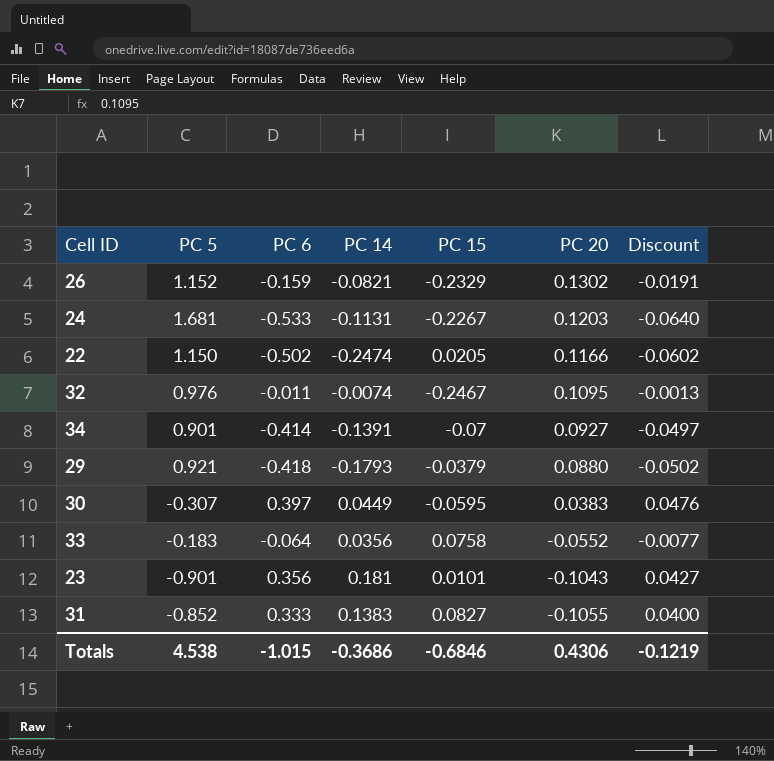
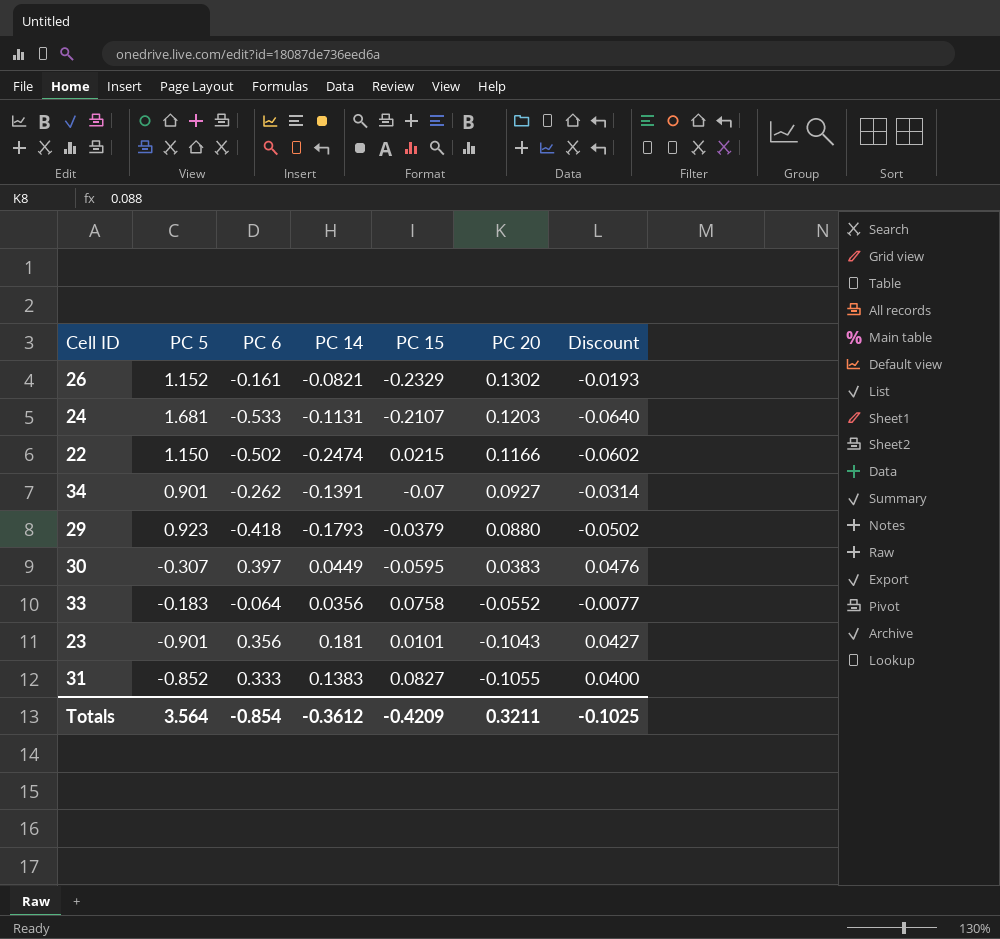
row 32: 0.976 | -0.011 | -0.0074 | -0.2467 | 0.1095 | -0.0013 -> none
26 | PC 6: -0.159 -> -0.161
26 | Discount: -0.0191 -> -0.0193
24 | PC 15: -0.2267 -> -0.2107
22 | PC 15: 0.0205 -> 0.0215
34 | PC 6: -0.414 -> -0.262
34 | Discount: -0.0497 -> -0.0314
29 | PC 5: 0.921 -> 0.923
Totals | PC 5: 4.538 -> 3.564
Totals | PC 6: -1.015 -> -0.854
Totals | PC 14: -0.3686 -> -0.3612
Totals | PC 15: -0.6846 -> -0.4209
Totals | PC 20: 0.4306 -> 0.3211
Totals | Discount: -0.1219 -> -0.1025

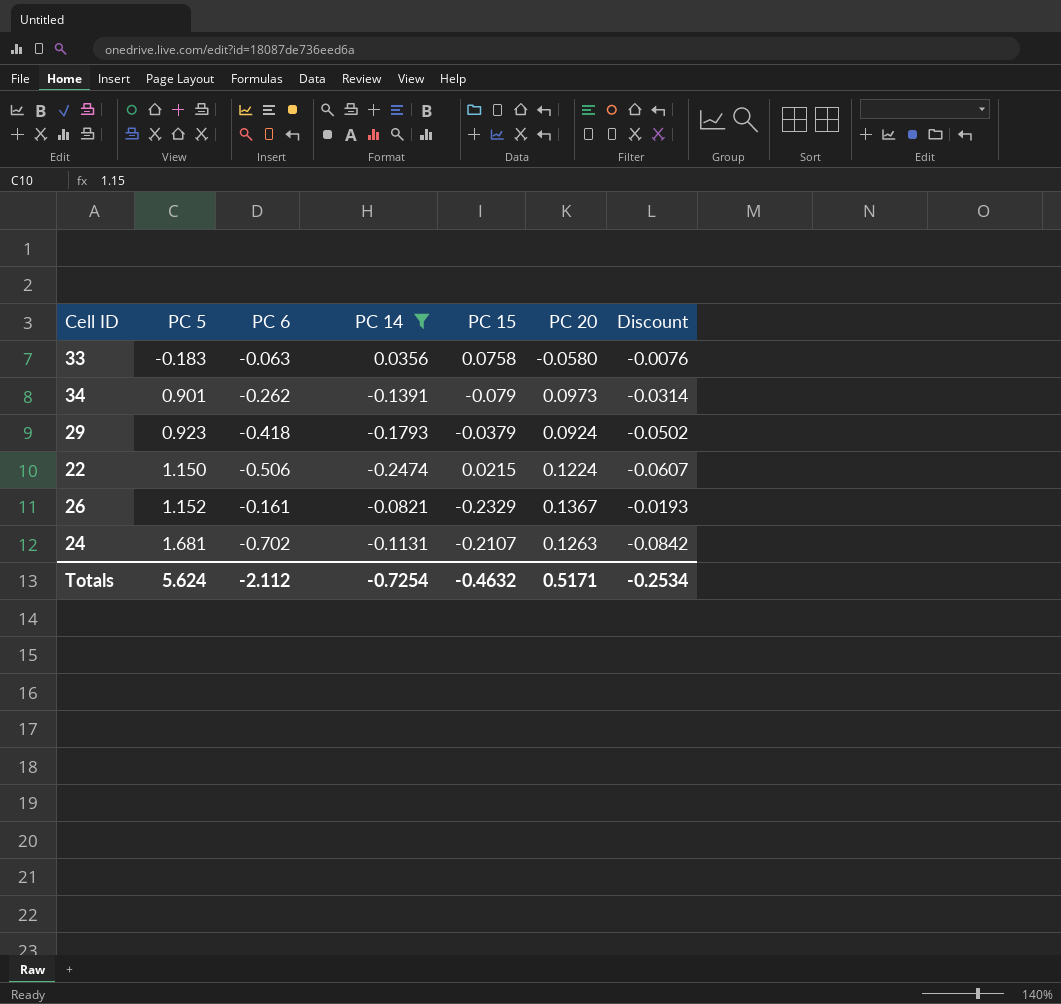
filter: none -> PC 14 <= 0.0356
row order: PC 20 descending -> PC 5 ascending
33 | PC 6: -0.064 -> -0.063
33 | PC 20: -0.0552 -> -0.0580
33 | Discount: -0.0077 -> -0.0076
34 | PC 15: -0.07 -> -0.079
34 | PC 20: 0.0927 -> 0.0973
29 | PC 20: 0.0880 -> 0.0924
22 | PC 6: -0.502 -> -0.506
22 | PC 20: 0.1166 -> 0.1224
22 | Discount: -0.0602 -> -0.0607
26 | PC 20: 0.1302 -> 0.1367
24 | PC 6: -0.533 -> -0.702
24 | PC 20: 0.1203 -> 0.1263
24 | Discount: -0.0640 -> -0.0842
Totals | PC 5: 3.564 -> 5.624
Totals | PC 6: -0.854 -> -2.112
Totals | PC 14: -0.3612 -> -0.7254
Totals | PC 15: -0.4209 -> -0.4632
Totals | PC 20: 0.3211 -> 0.5171
Totals | Discount: -0.1025 -> -0.2534

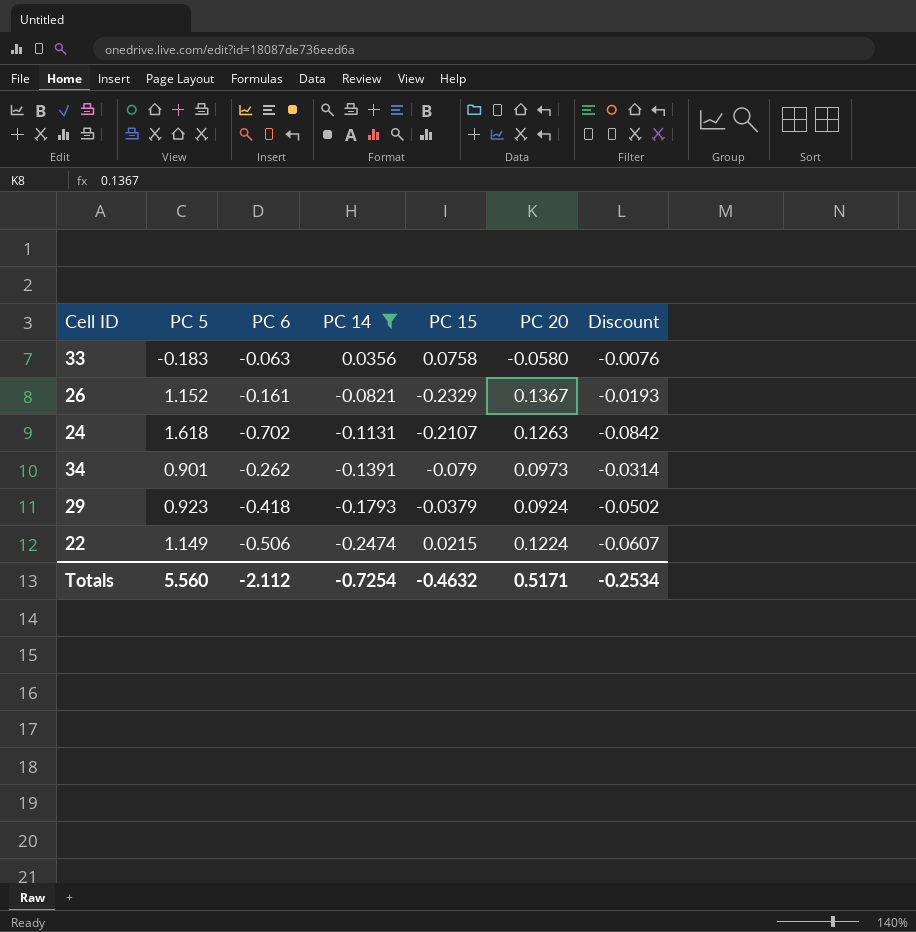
row order: PC 5 ascending -> PC 14 descending
24 | PC 5: 1.681 -> 1.618
22 | PC 5: 1.150 -> 1.149
Totals | PC 5: 5.624 -> 5.560

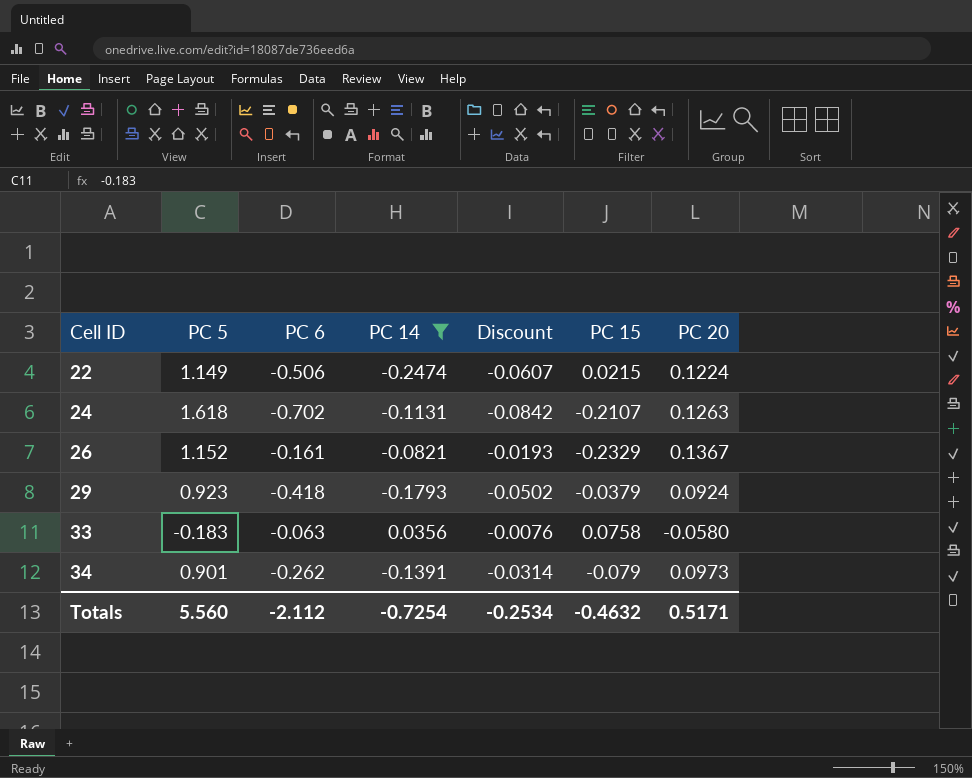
row order: PC 14 descending -> Cell ID ascending
column Discount | position: 7 -> 5

